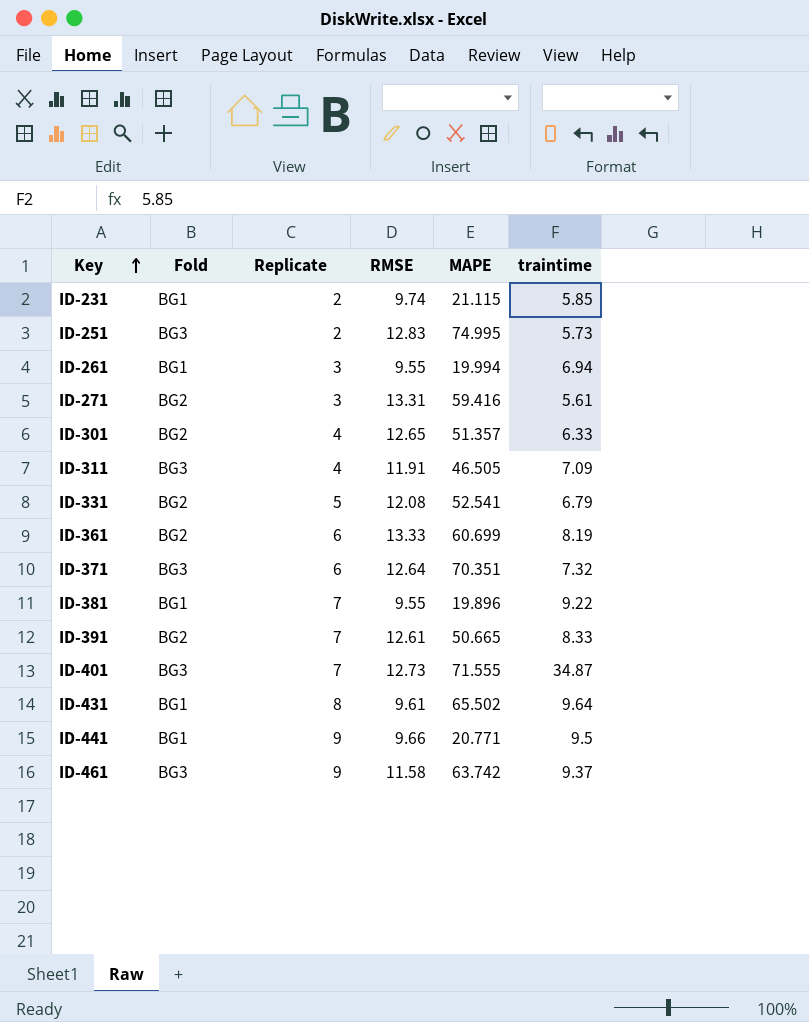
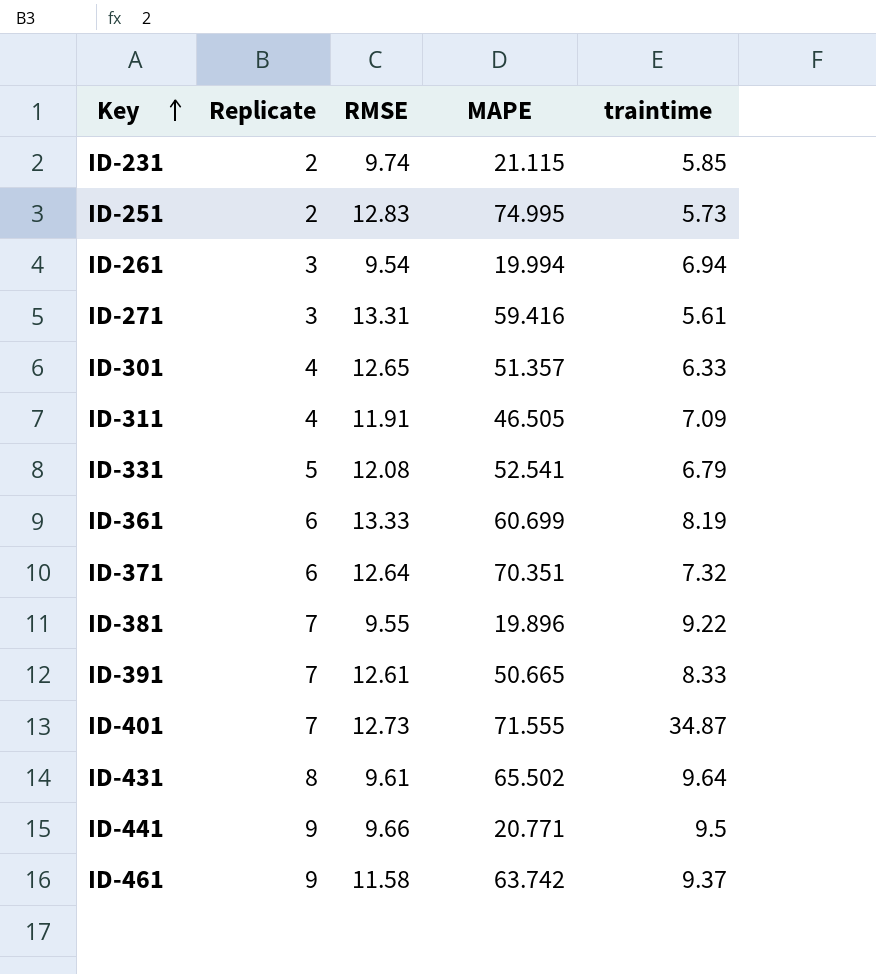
column Fold | position: 2 -> none
ID-261 | RMSE: 9.55 -> 9.54

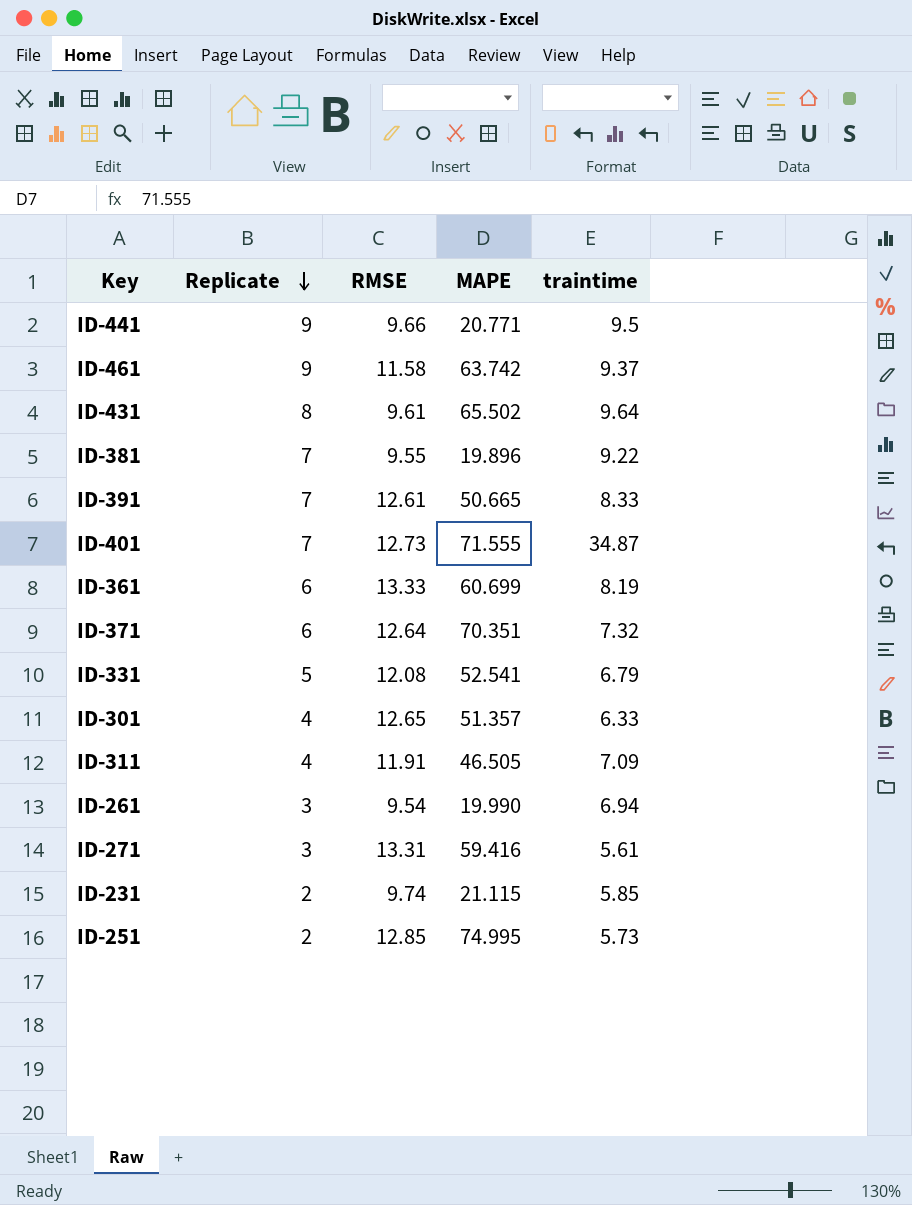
row order: Key ascending -> Replicate descending
ID-261 | MAPE: 19.994 -> 19.990
ID-251 | RMSE: 12.83 -> 12.85

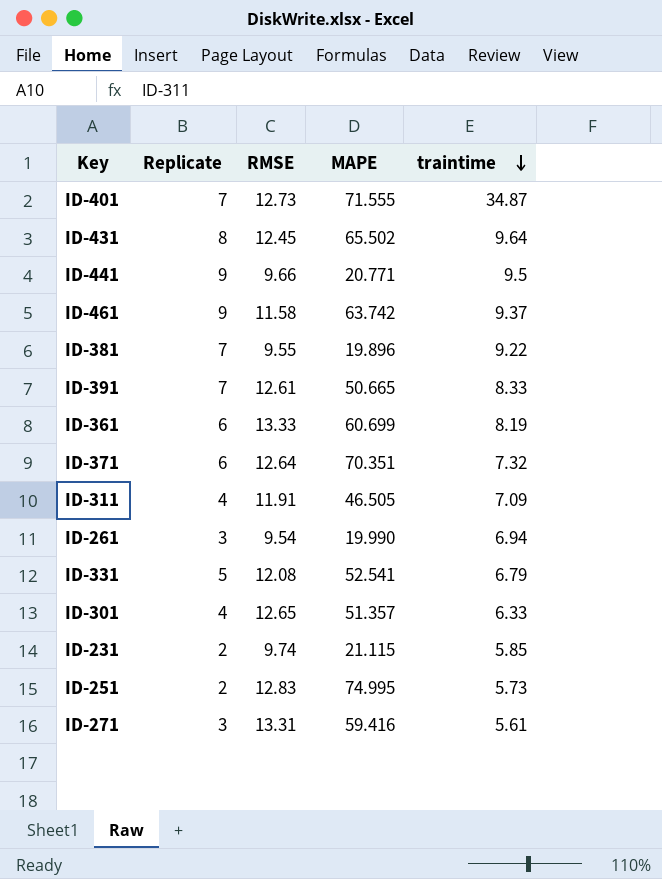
row order: Replicate descending -> traintime descending
ID-431 | RMSE: 9.61 -> 12.45
ID-251 | RMSE: 12.85 -> 12.83

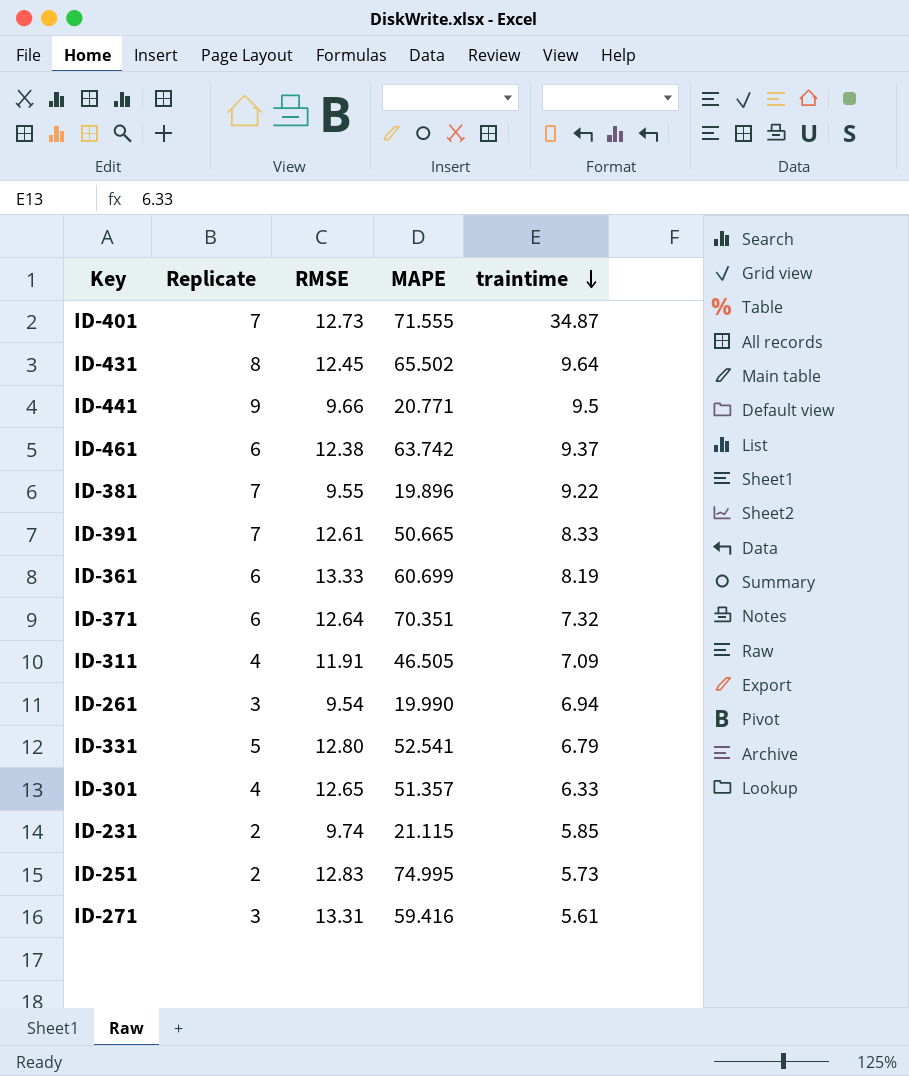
ID-461 | Replicate: 9 -> 6
ID-461 | RMSE: 11.58 -> 12.38
ID-331 | RMSE: 12.08 -> 12.80

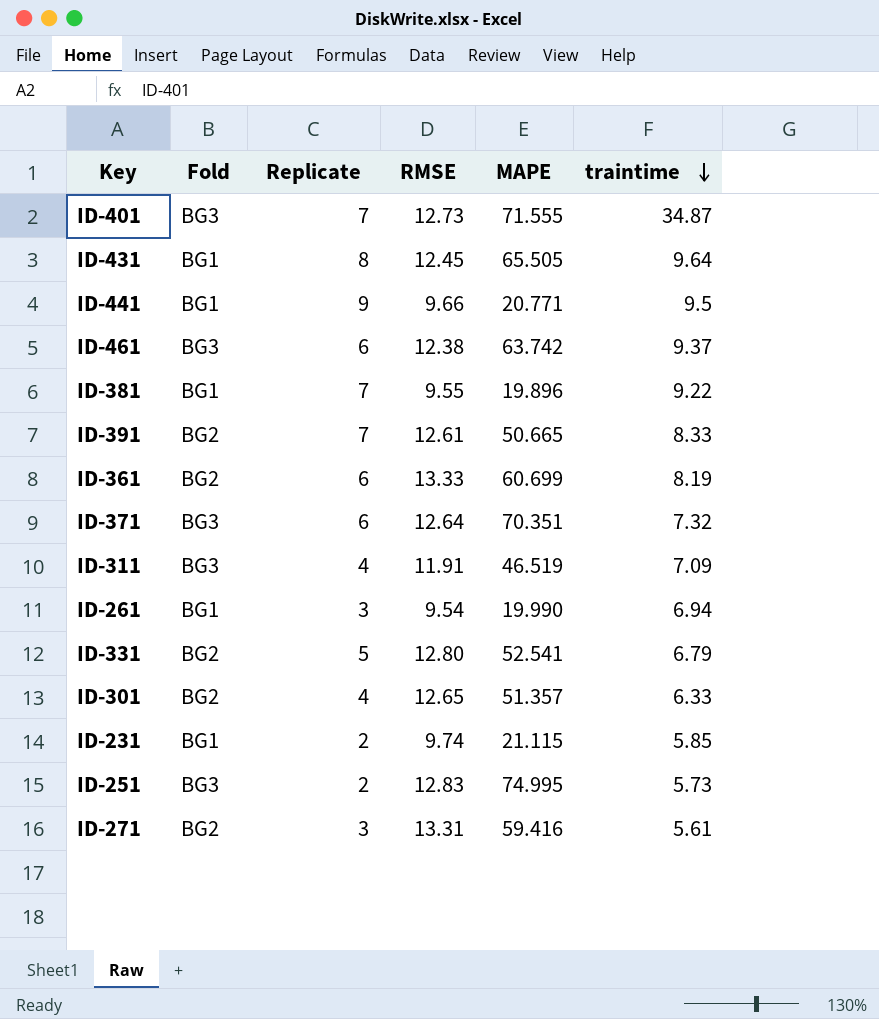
column Fold | position: none -> 2
ID-431 | MAPE: 65.502 -> 65.505
ID-311 | MAPE: 46.505 -> 46.519

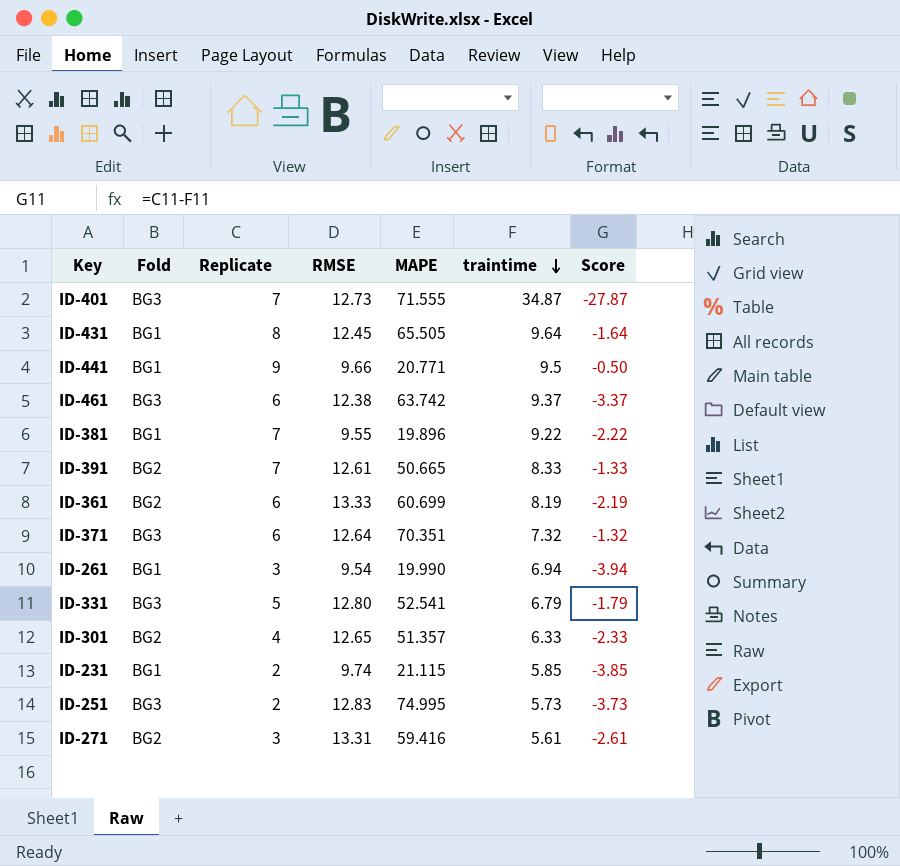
column Score | formula: none -> [Replicate] - [traintime]
row ID-311: BG3 | 4 | 11.91 | 46.519 | 7.09 -> none
ID-331 | Fold: BG2 -> BG3

